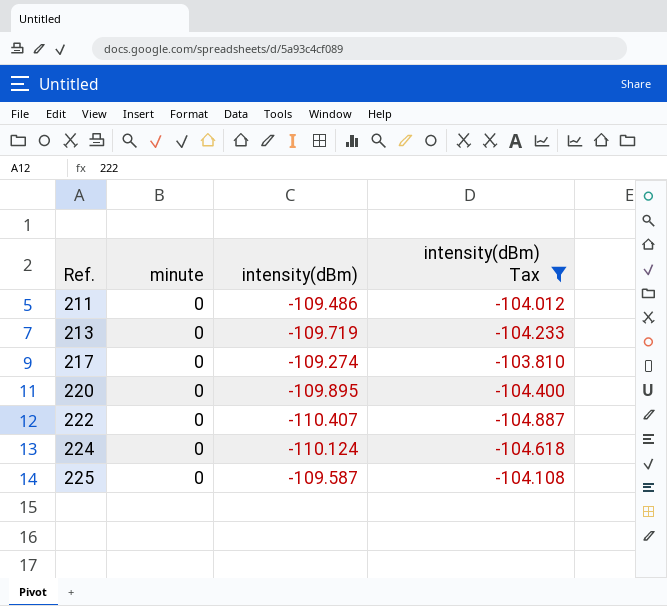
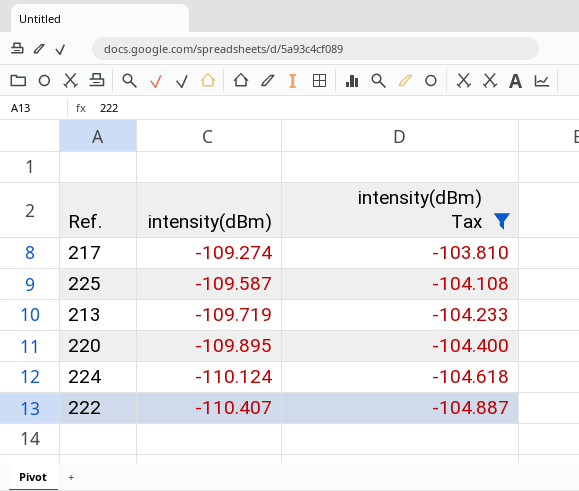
row order: Ref. ascending -> intensity(dBm) descending
column minute | position: 2 -> none
row 211: 0 | -109.486 | -104.012 -> none

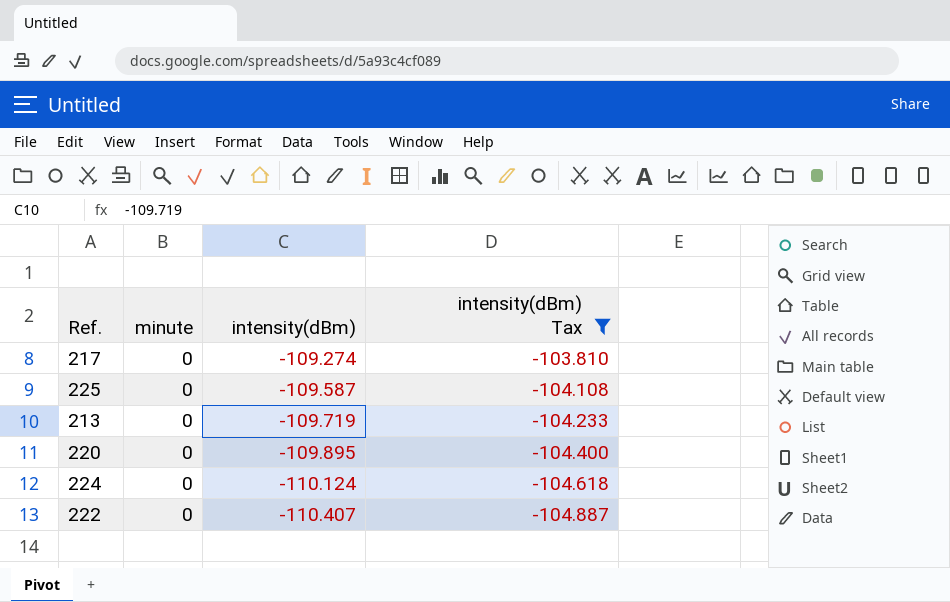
column minute | position: none -> 2

